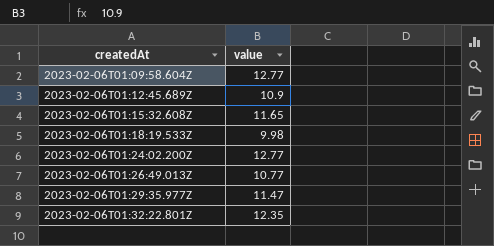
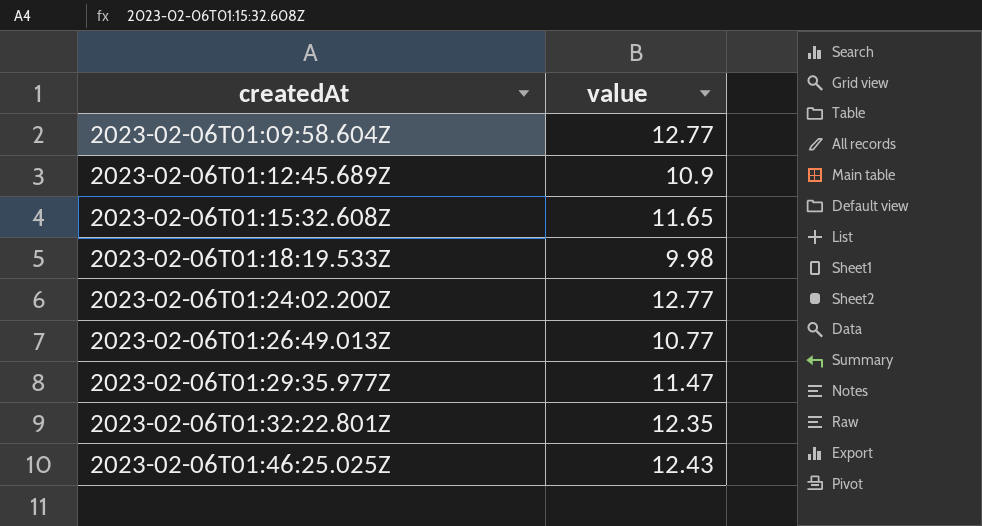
row 2023-02-06T01:46:25.025Z: none -> 12.43

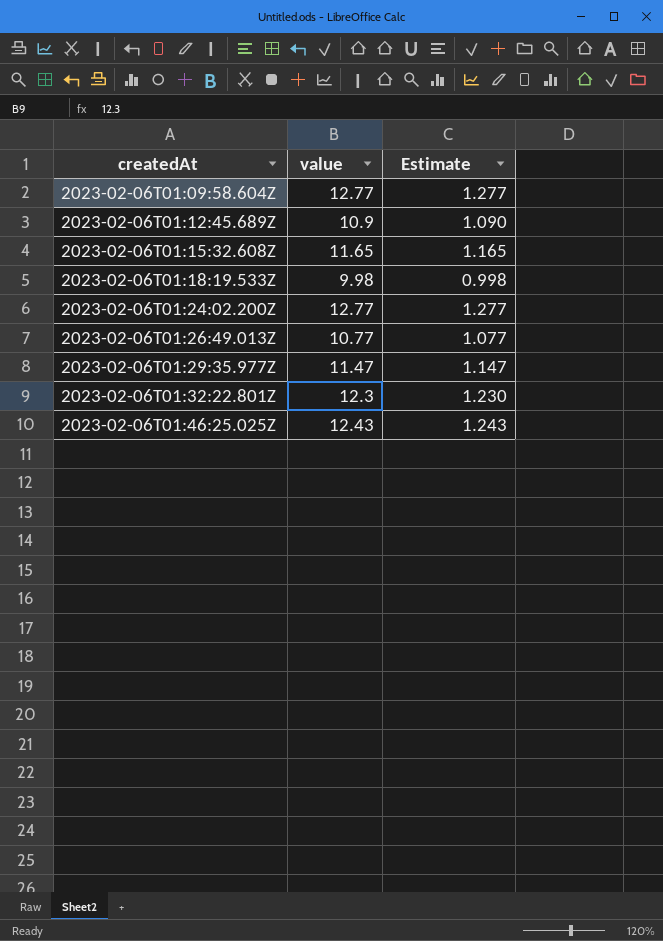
column Estimate | formula: none -> [value] * 0.1
2023-02-06T01:32:22.801Z | value: 12.35 -> 12.3

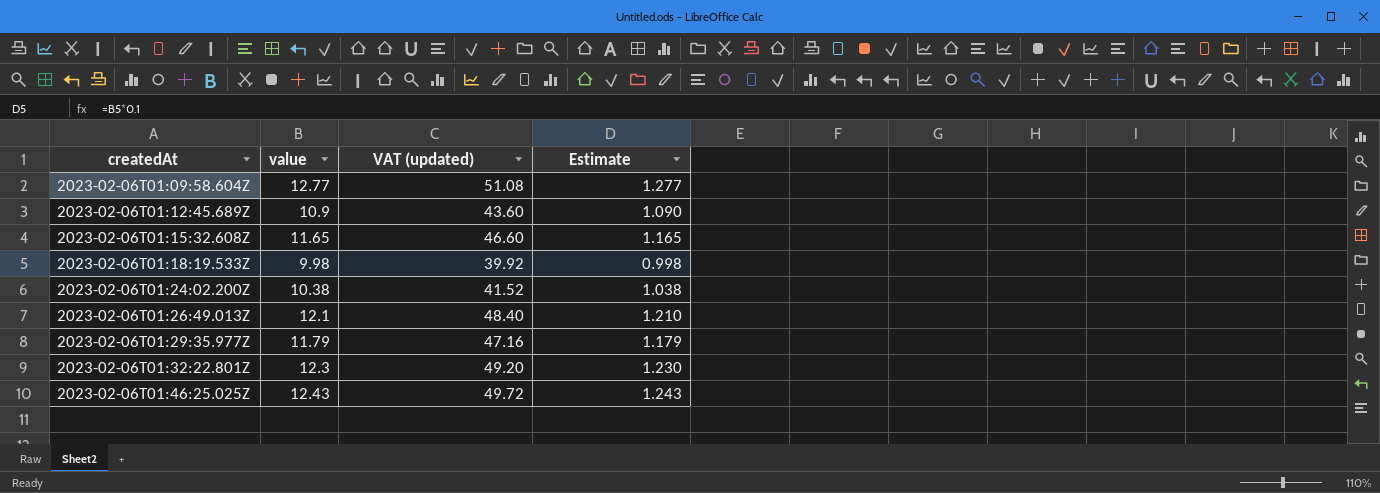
column VAT (updated) | formula: none -> [value] * 4
2023-02-06T01:24:02.200Z | value: 12.77 -> 10.38
2023-02-06T01:24:02.200Z | Estimate: 1.277 -> 1.038
2023-02-06T01:26:49.013Z | value: 10.77 -> 12.1
2023-02-06T01:26:49.013Z | Estimate: 1.077 -> 1.210
2023-02-06T01:29:35.977Z | value: 11.47 -> 11.79
2023-02-06T01:29:35.977Z | Estimate: 1.147 -> 1.179

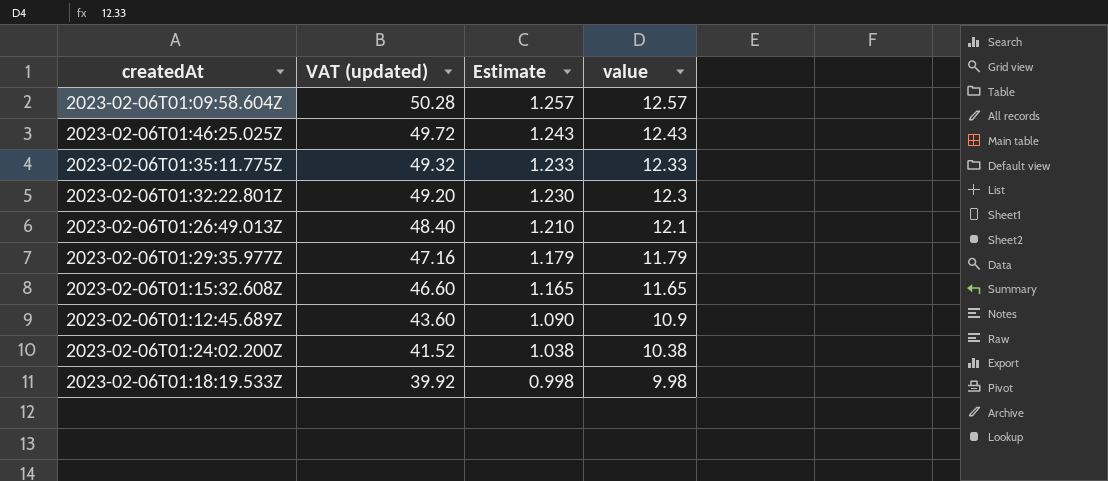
row order: createdAt ascending -> VAT (updated) descending
column value | position: 2 -> 4
2023-02-06T01:09:58.604Z | VAT (updated): 51.08 -> 50.28
2023-02-06T01:09:58.604Z | Estimate: 1.277 -> 1.257
2023-02-06T01:09:58.604Z | value: 12.77 -> 12.57
row 2023-02-06T01:35:11.775Z: none -> 49.32 | 1.233 | 12.33

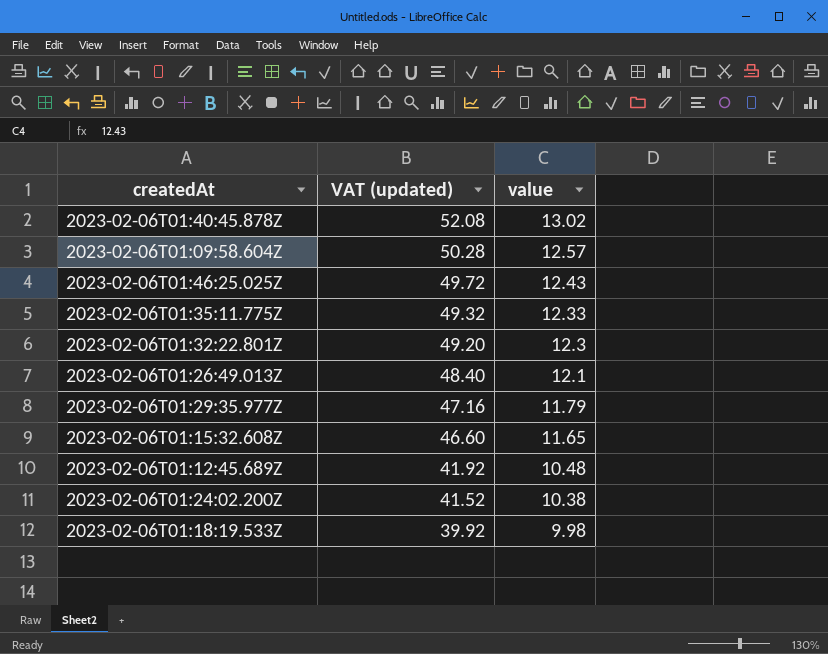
column Estimate | formula: [value] * 0.1 -> none
row 2023-02-06T01:40:45.878Z: none -> 52.08 | 13.02
2023-02-06T01:12:45.689Z | VAT (updated): 43.60 -> 41.92
2023-02-06T01:12:45.689Z | value: 10.9 -> 10.48

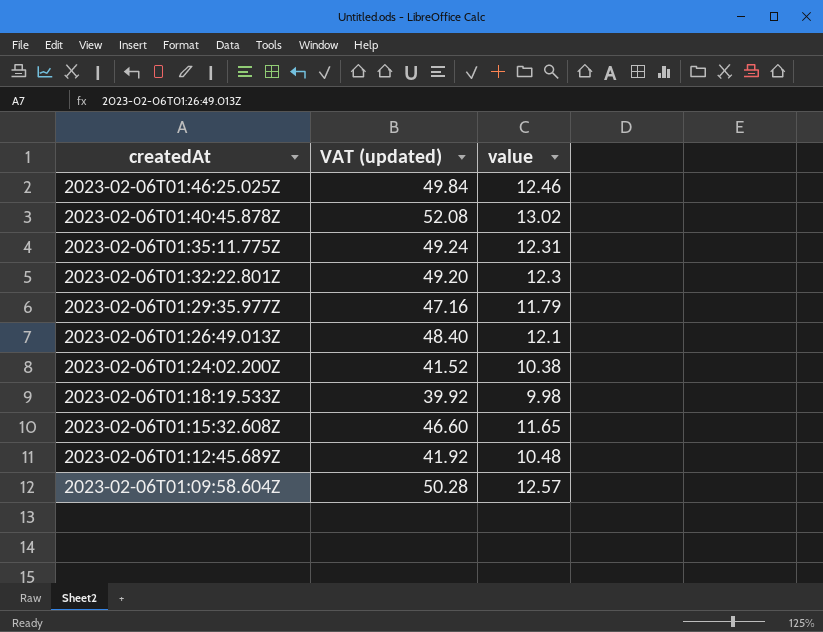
row order: VAT (updated) descending -> createdAt descending
2023-02-06T01:46:25.025Z | VAT (updated): 49.72 -> 49.84
2023-02-06T01:46:25.025Z | value: 12.43 -> 12.46
2023-02-06T01:35:11.775Z | VAT (updated): 49.32 -> 49.24
2023-02-06T01:35:11.775Z | value: 12.33 -> 12.31

